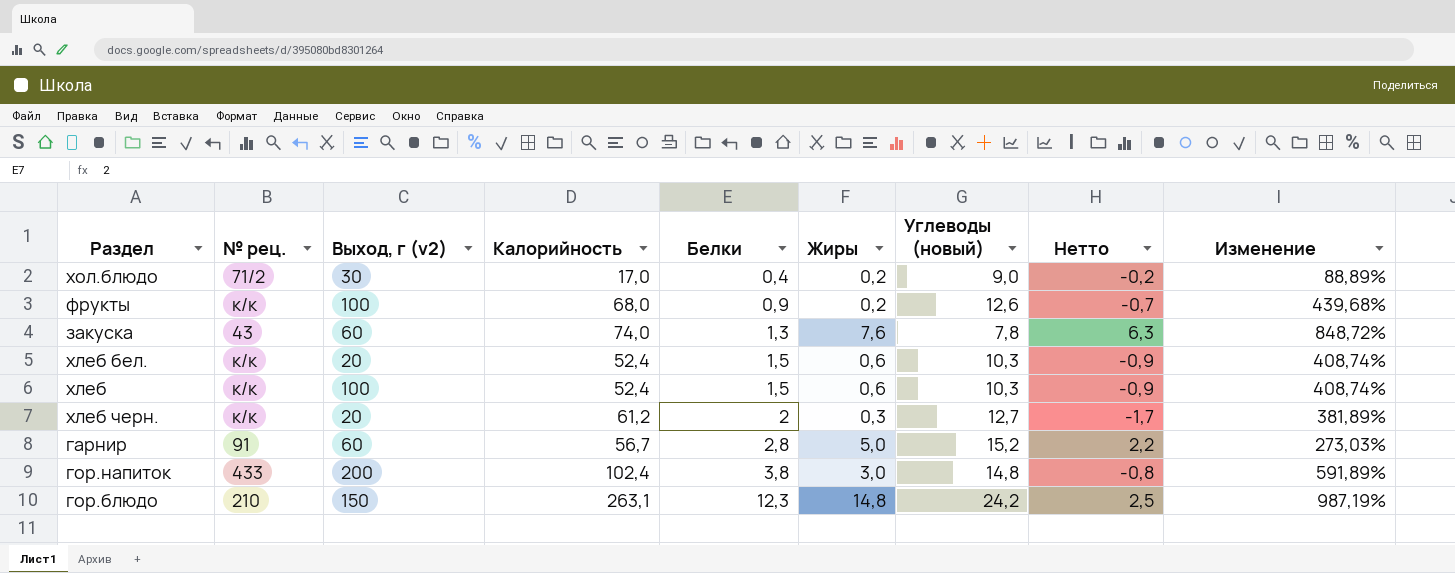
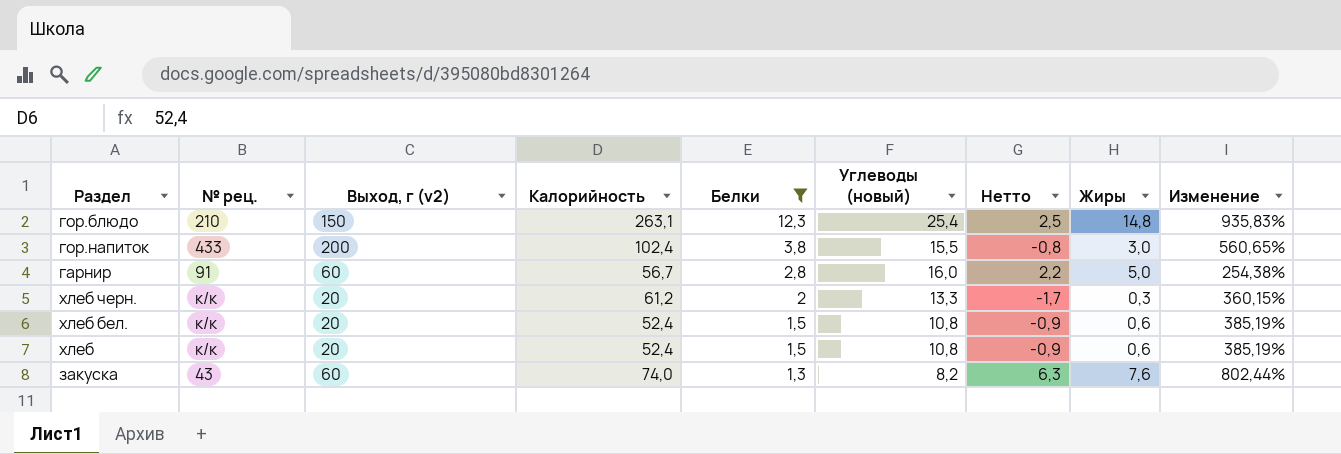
filter: none -> Белки >= 1,3
row order: Белки ascending -> Белки descending
column Жиры | position: 6 -> 8
гор.блюдо | Углеводы (новый): 24,2 -> 25,4
гор.блюдо | Изменение: 987,19% -> 935,83%
гор.напиток | Углеводы (новый): 14,8 -> 15,5
гор.напиток | Изменение: 591,89% -> 560,65%
гарнир | Углеводы (новый): 15,2 -> 16,0
гарнир | Изменение: 273,03% -> 254,38%
хлеб черн. | Углеводы (новый): 12,7 -> 13,3
хлеб черн. | Изменение: 381,89% -> 360,15%
хлеб бел. | Углеводы (новый): 10,3 -> 10,8
хлеб бел. | Изменение: 408,74% -> 385,19%
хлеб | Выход, г (v2): 100 -> 20
хлеб | Углеводы (новый): 10,3 -> 10,8
хлеб | Изменение: 408,74% -> 385,19%
закуска | Углеводы (новый): 7,8 -> 8,2
закуска | Изменение: 848,72% -> 802,44%

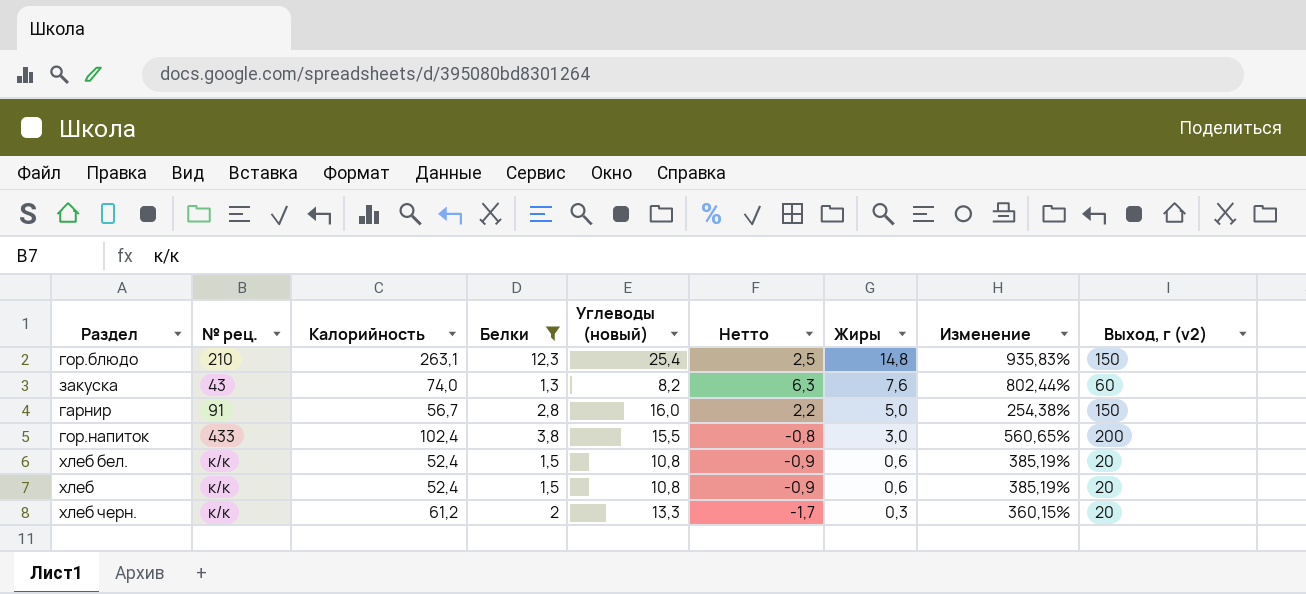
row order: Белки descending -> Жиры descending
column Выход, г (v2) | position: 3 -> 9
гарнир | Выход, г (v2): 60 -> 150

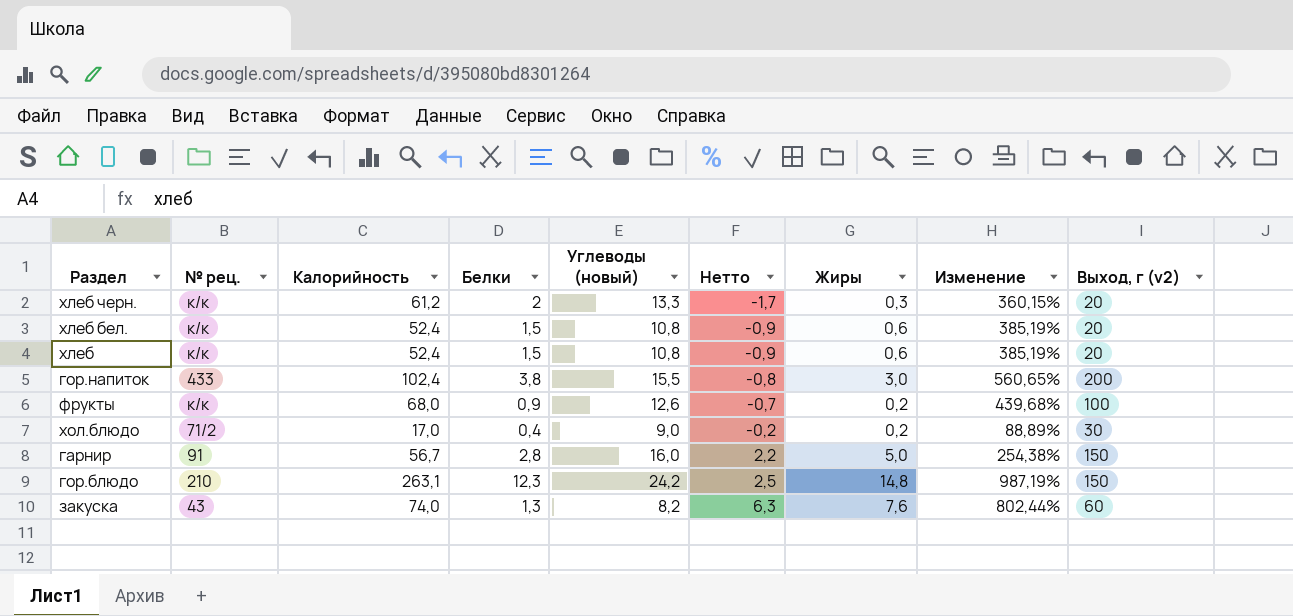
filter: Белки >= 1,3 -> none
row order: Жиры descending -> Нетто ascending
гор.блюдо | Углеводы (новый): 25,4 -> 24,2
гор.блюдо | Изменение: 935,83% -> 987,19%

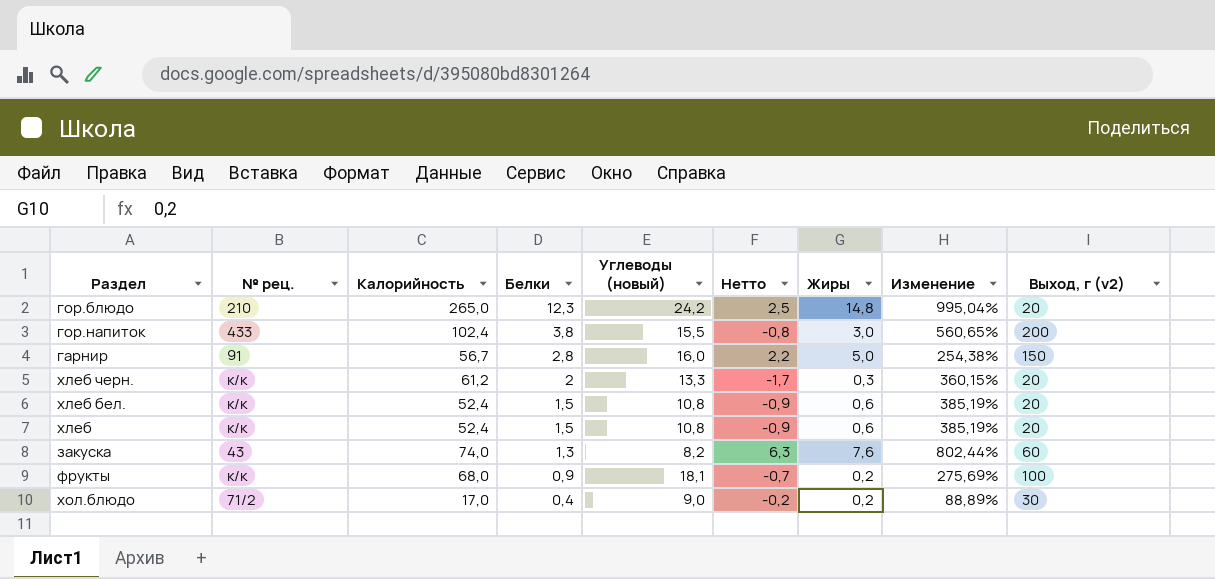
row order: Нетто ascending -> Белки descending
гор.блюдо | Калорийность: 263,1 -> 265,0
гор.блюдо | Изменение: 987,19% -> 995,04%
гор.блюдо | Выход, г (v2): 150 -> 20
фрукты | Углеводы (новый): 12,6 -> 18,1
фрукты | Изменение: 439,68% -> 275,69%

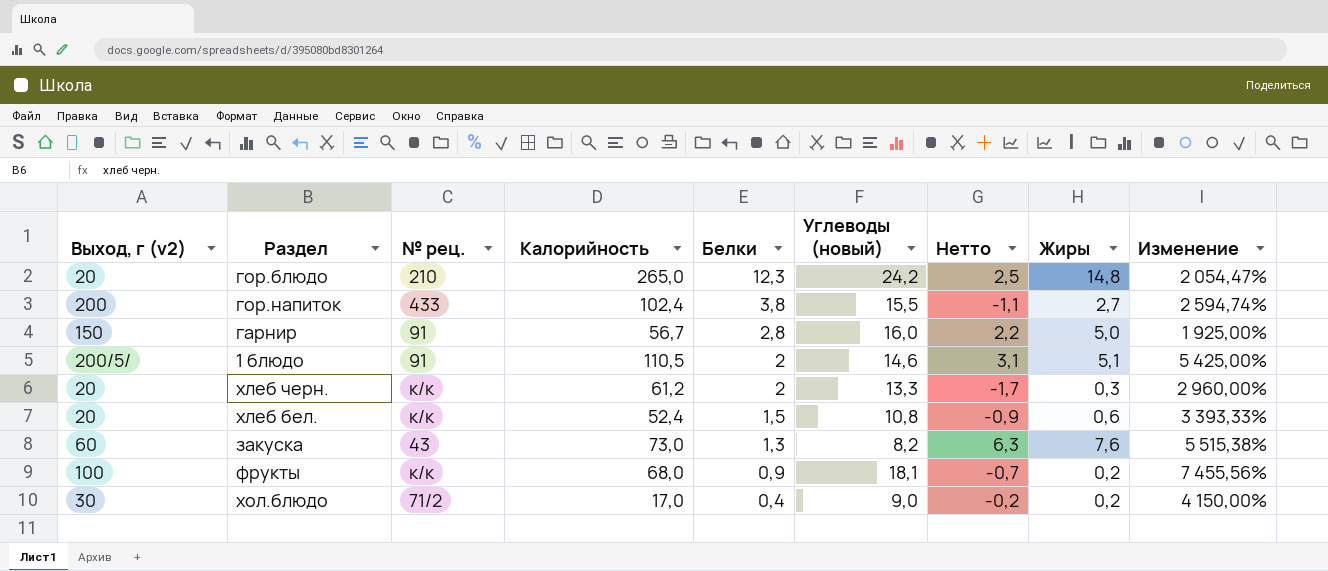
column Выход, г (v2) | position: 9 -> 1
column Изменение | formula: ([Калорийность] - [Углеводы (новый)]) / [Углеводы (новый)] -> ([Калорийность] - [Белки]) / [Белки]
row хлеб: к/к | 52,4 | 1,5 | 10,8 | -0,9 | 0,6 | 385,19% | 20 -> none
гор.напиток | Нетто: -0,8 -> -1,1
гор.напиток | Жиры: 3,0 -> 2,7
row 1 блюдо: none -> 200/5/ | 91 | 110,5 | 2 | 14,6 | 3,1 | 5,1 | 5 425,00%
закуска | Калорийность: 74,0 -> 73,0

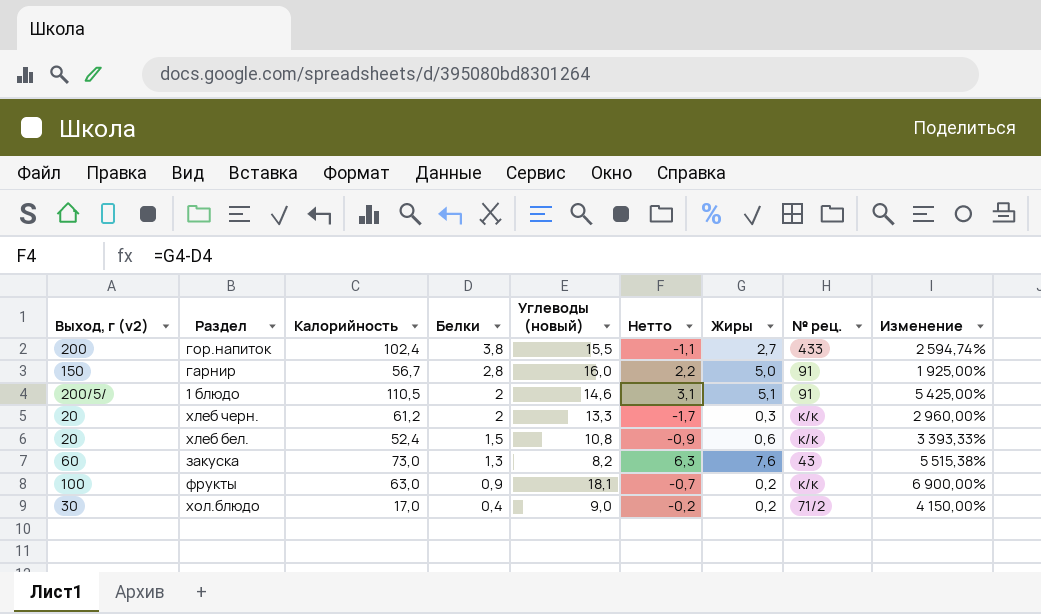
column № рец. | position: 3 -> 8
row гор.блюдо: 20 | 210 | 265,0 | 12,3 | 24,2 | 2,5 | 14,8 | 2 054,47% -> none
фрукты | Калорийность: 68,0 -> 63,0
фрукты | Изменение: 7 455,56% -> 6 900,00%

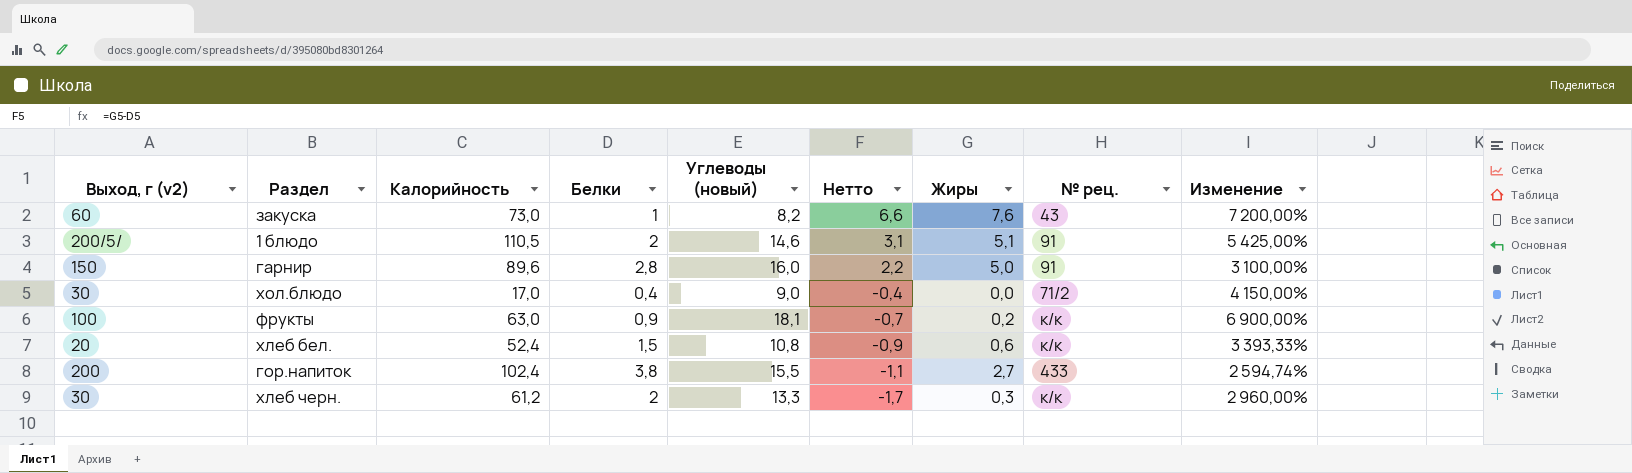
row order: Белки descending -> Нетто descending
закуска | Белки: 1,3 -> 1
закуска | Нетто: 6,3 -> 6,6
закуска | Изменение: 5 515,38% -> 7 200,00%
гарнир | Калорийность: 56,7 -> 89,6
гарнир | Изменение: 1 925,00% -> 3 100,00%
хол.блюдо | Нетто: -0,2 -> -0,4
хол.блюдо | Жиры: 0,2 -> 0,0
хлеб черн. | Выход, г (v2): 20 -> 30

